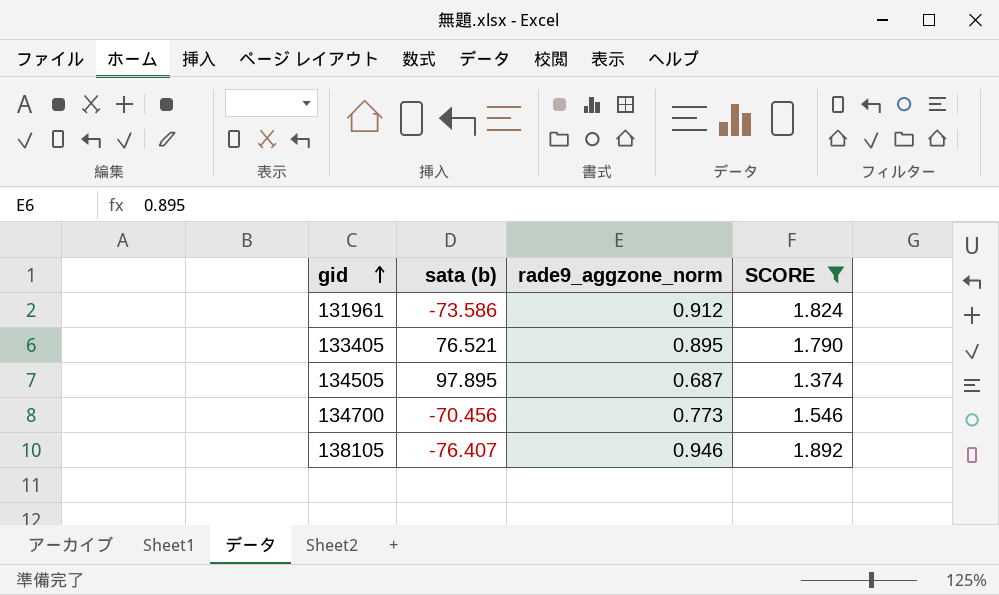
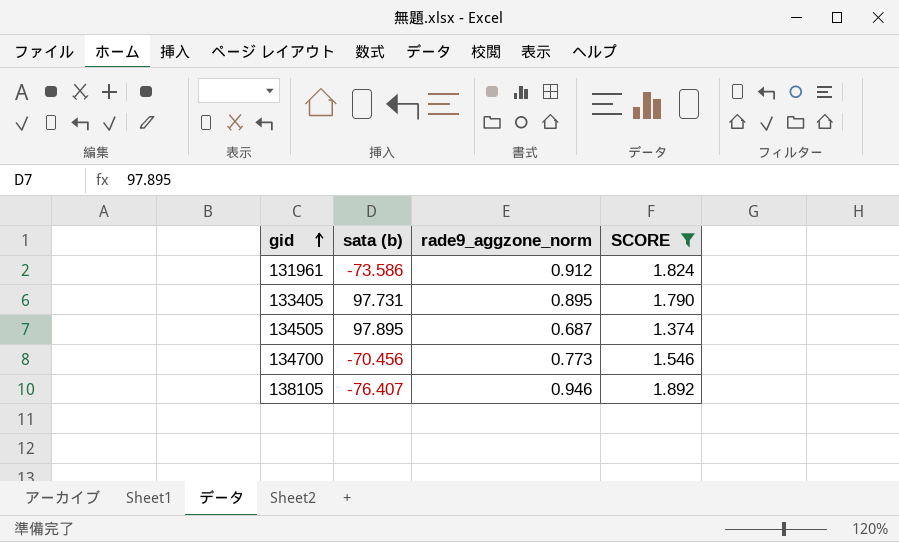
133405 | sata (b): 76.521 -> 97.731

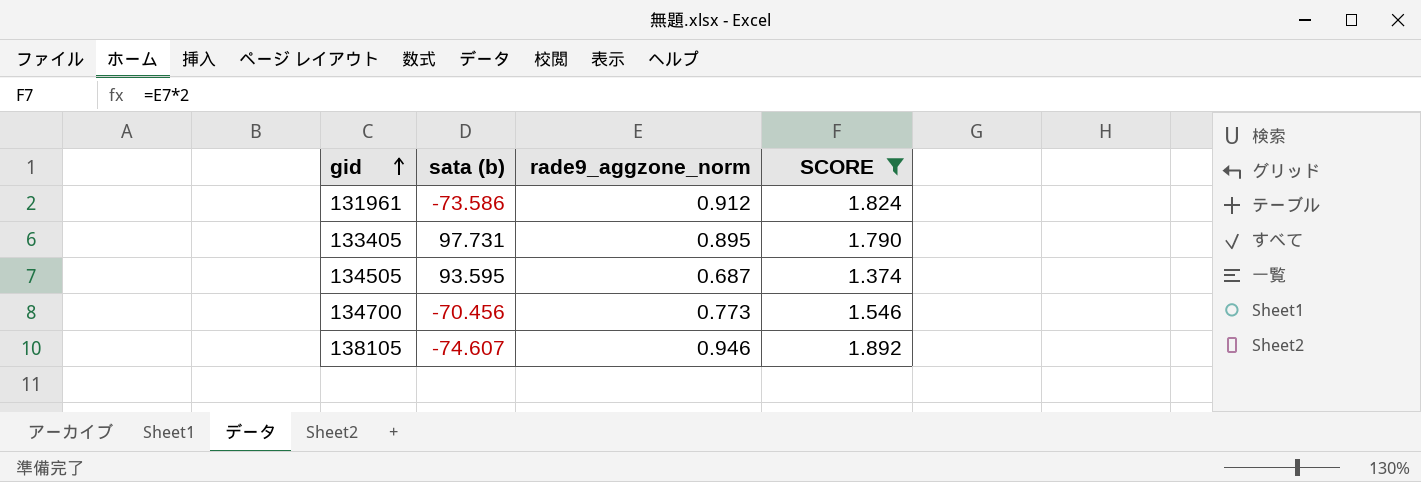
134505 | sata (b): 97.895 -> 93.595
138105 | sata (b): -76.407 -> -74.607

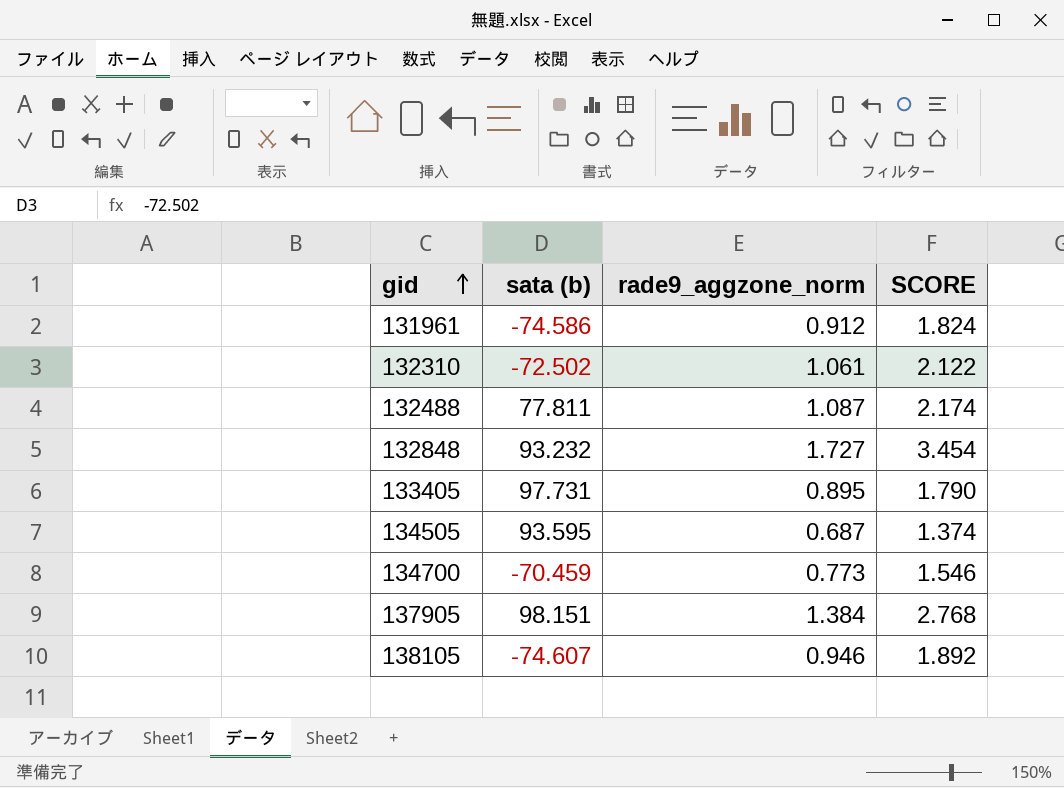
filter: SCORE <= 1.892 -> none
131961 | sata (b): -73.586 -> -74.586
134700 | sata (b): -70.456 -> -70.459

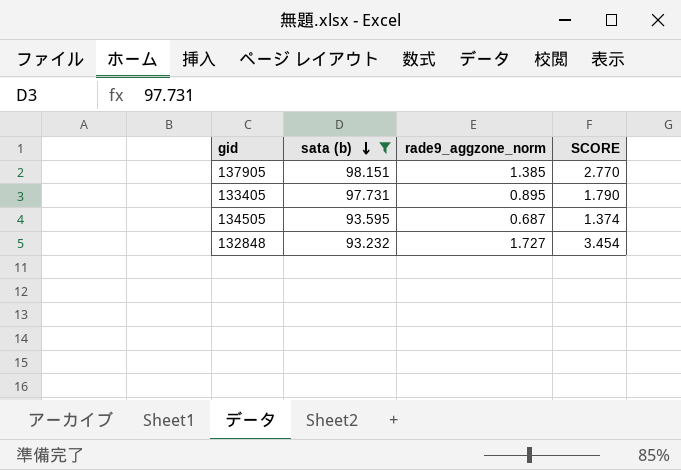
filter: none -> sata (b) >= 93.232
row order: gid ascending -> sata (b) descending
137905 | rade9_aggzone_norm: 1.384 -> 1.385
137905 | SCORE: 2.768 -> 2.770

